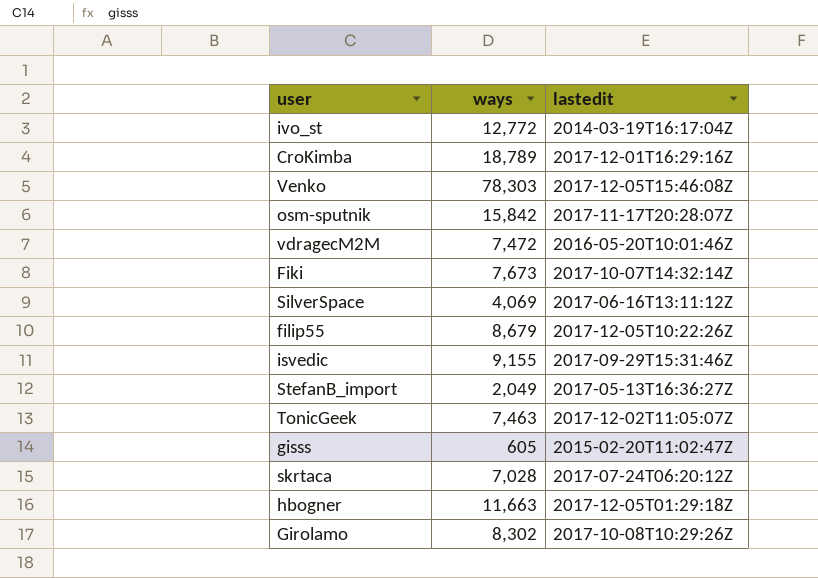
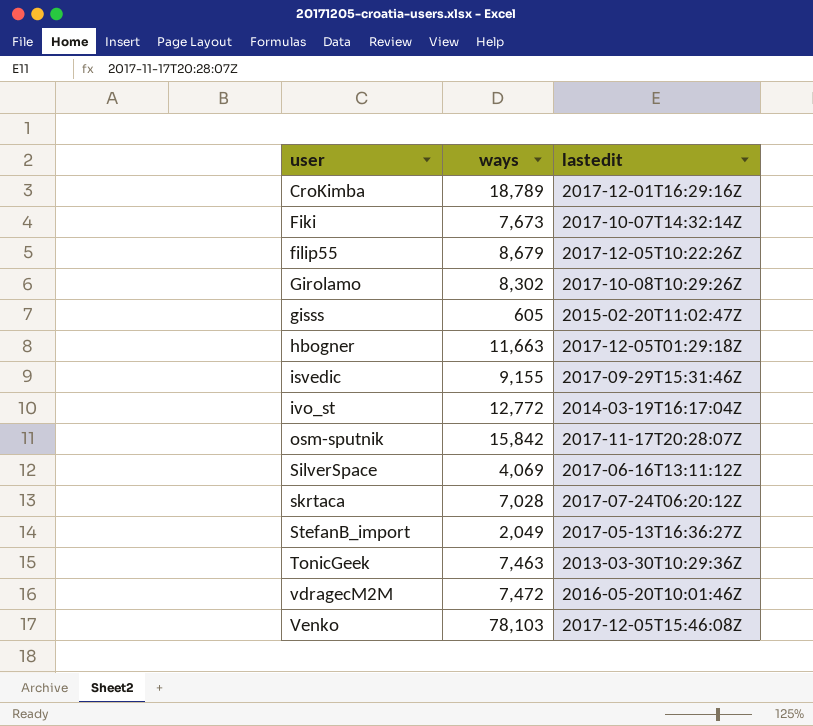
row order: none -> user ascending
TonicGeek | lastedit: 2017-12-02T11:05:07Z -> 2013-03-30T10:29:36Z
Venko | ways: 78,303 -> 78,103

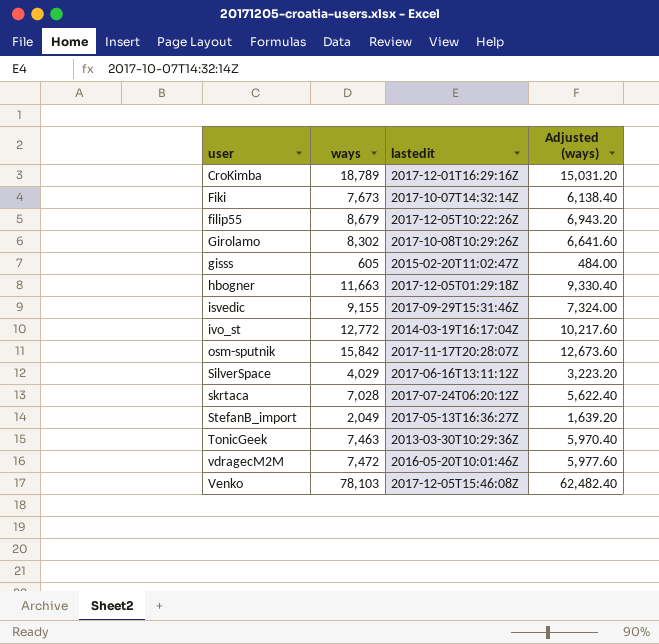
column Adjusted (ways) | formula: none -> [ways] * 0.8
SilverSpace | ways: 4,069 -> 4,029

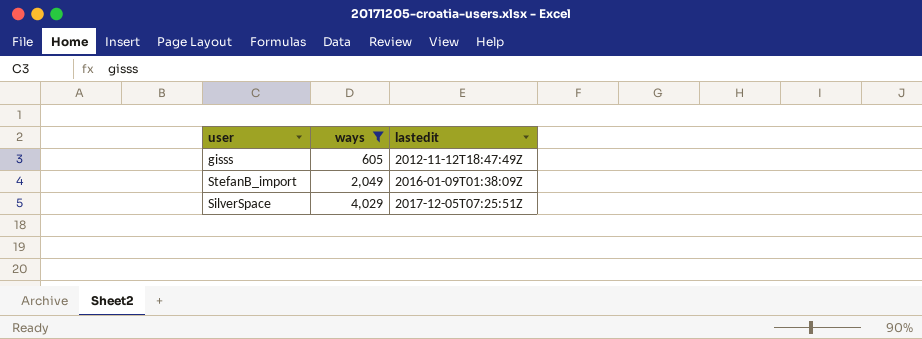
filter: none -> ways <= 4,029
row order: user ascending -> ways ascending
column Adjusted (ways) | formula: [ways] * 0.8 -> none
gisss | lastedit: 2015-02-20T11:02:47Z -> 2012-11-12T18:47:49Z
StefanB_import | lastedit: 2017-05-13T16:36:27Z -> 2016-01-09T01:38:09Z
SilverSpace | lastedit: 2017-06-16T13:11:12Z -> 2017-12-05T07:25:51Z

